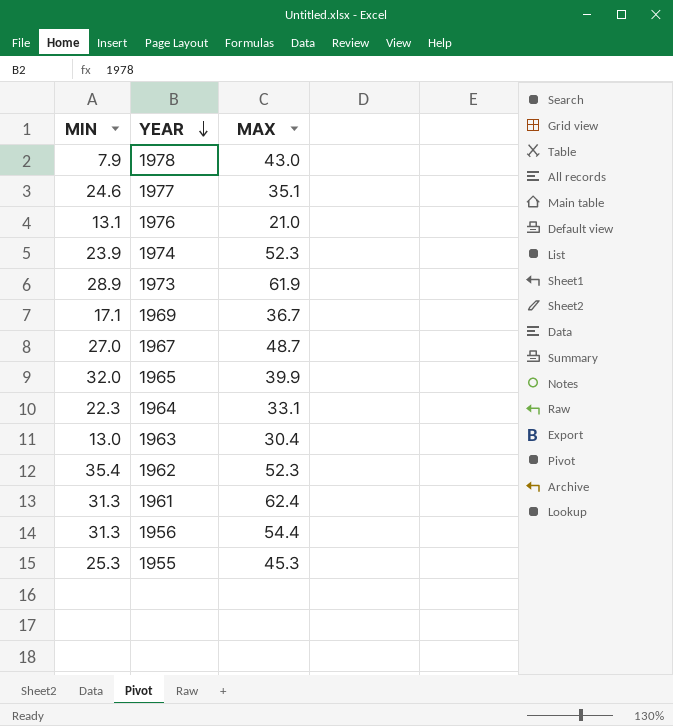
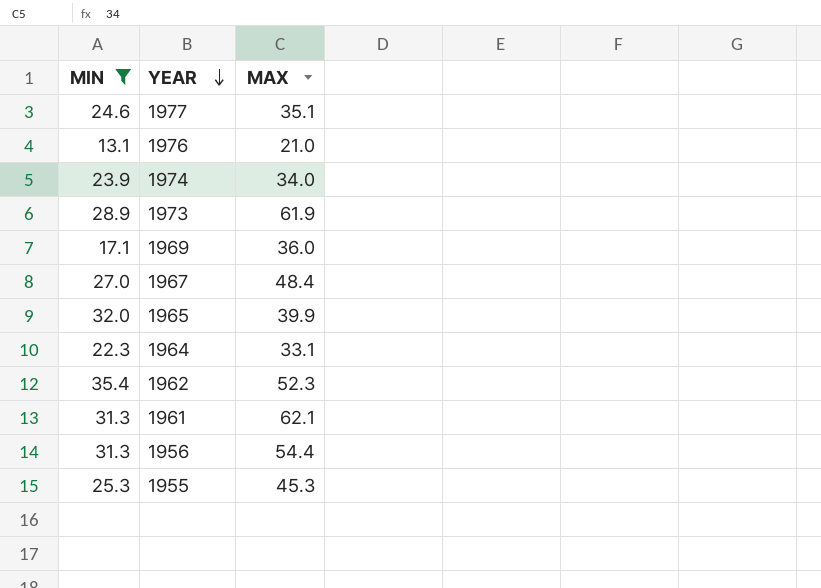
filter: none -> MIN >= 13.1
1974 | MAX: 52.3 -> 34.0
1969 | MAX: 36.7 -> 36.0
1967 | MAX: 48.7 -> 48.4
1961 | MAX: 62.4 -> 62.1

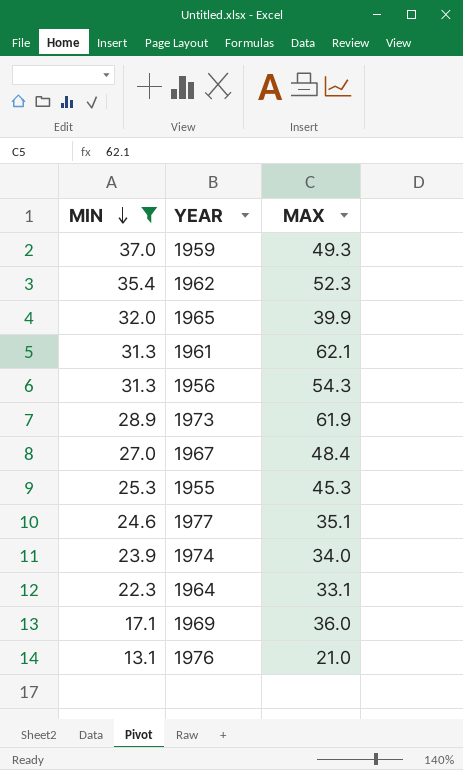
row order: YEAR descending -> MIN descending
row 1959: none -> 37.0 | 49.3
1956 | MAX: 54.4 -> 54.3

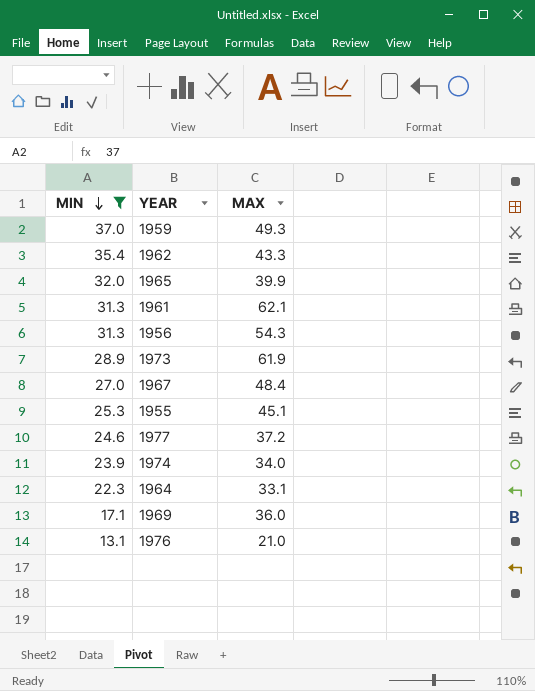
1962 | MAX: 52.3 -> 43.3
1955 | MAX: 45.3 -> 45.1
1977 | MAX: 35.1 -> 37.2

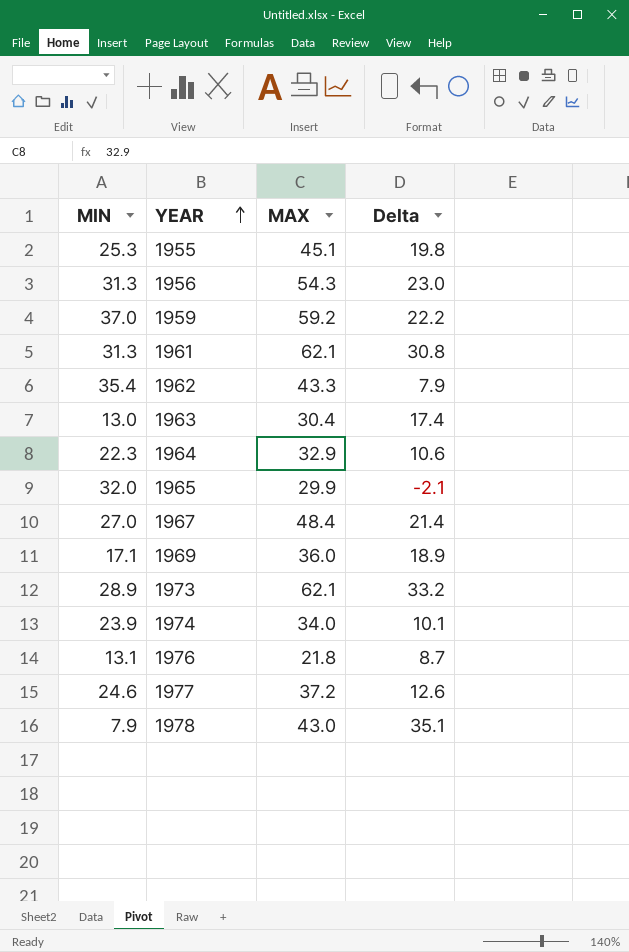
filter: MIN >= 13.1 -> none
row order: MIN descending -> YEAR ascending
column Delta | formula: none -> [MAX] - [MIN]
1959 | MAX: 49.3 -> 59.2
1964 | MAX: 33.1 -> 32.9
1965 | MAX: 39.9 -> 29.9
1973 | MAX: 61.9 -> 62.1
1976 | MAX: 21.0 -> 21.8

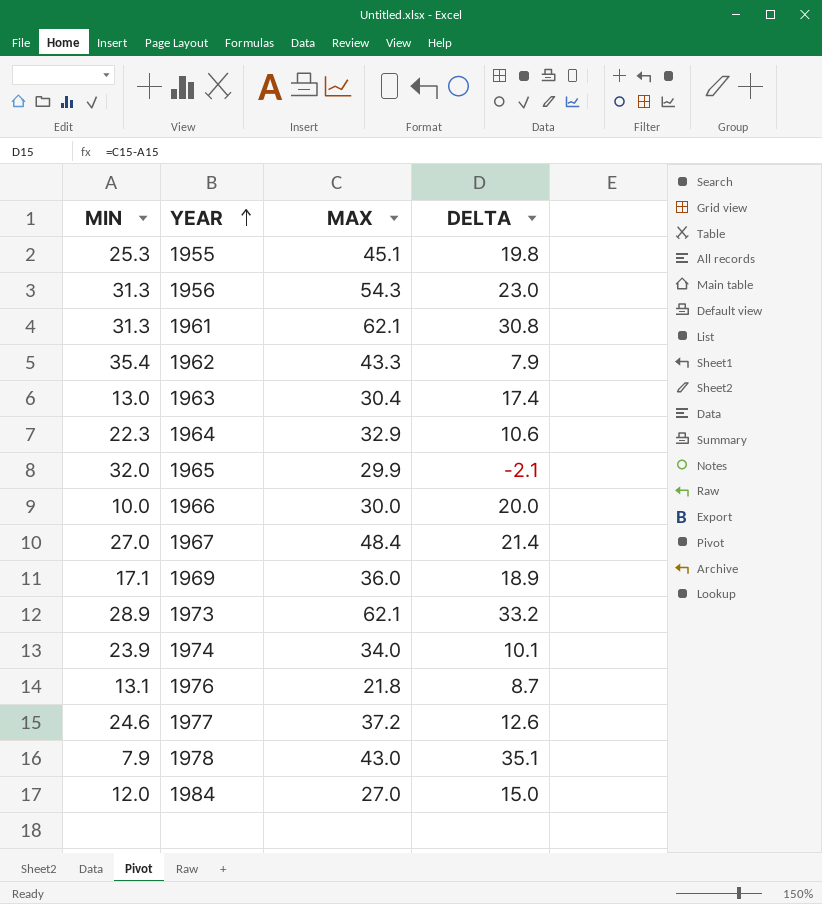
column name: Delta -> DELTA
row 1959: 37.0 | 59.2 | 22.2 -> none
row 1966: none -> 10.0 | 30.0 | 20.0
row 1984: none -> 12.0 | 27.0 | 15.0

